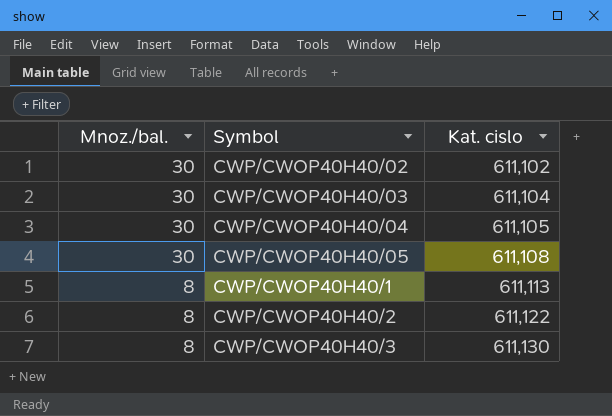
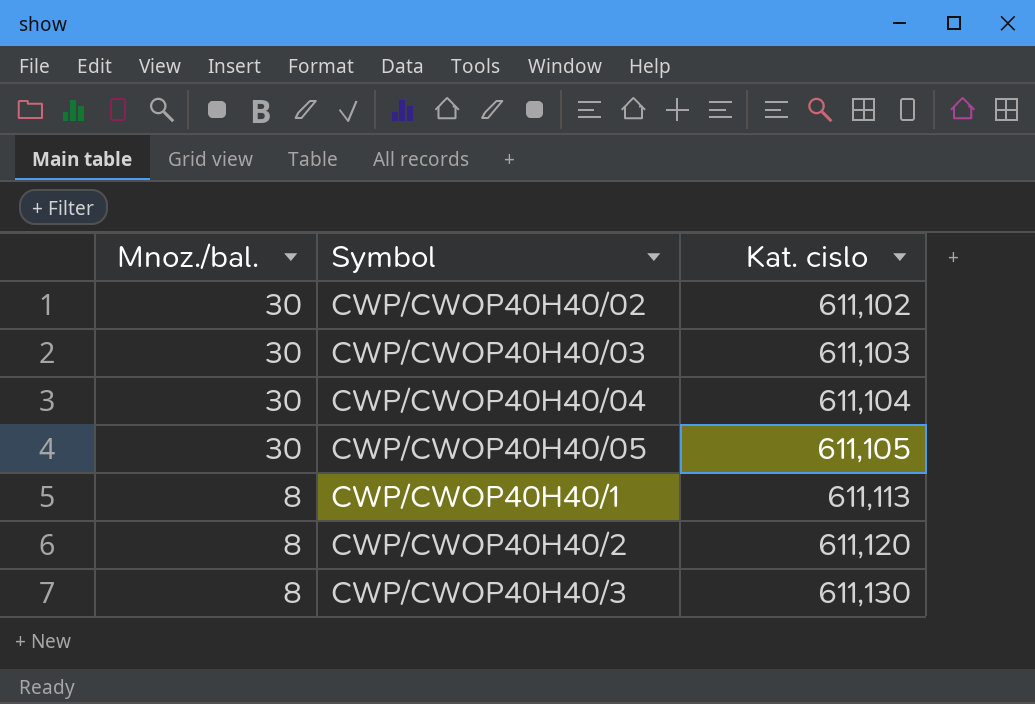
CWP/CWOP40H40/03 | Kat. cislo: 611,104 -> 611,103
CWP/CWOP40H40/04 | Kat. cislo: 611,105 -> 611,104
CWP/CWOP40H40/05 | Kat. cislo: 611,108 -> 611,105
CWP/CWOP40H40/2 | Kat. cislo: 611,122 -> 611,120

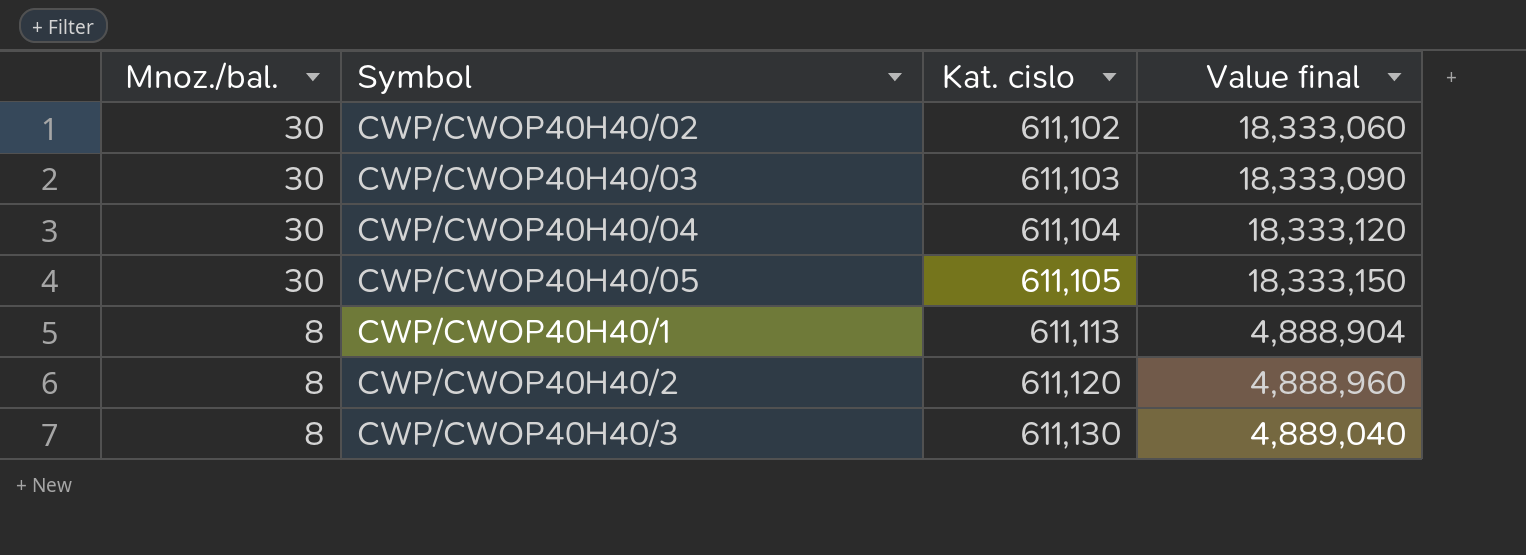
column Value final | formula: none -> [Mnoz./bal.] * [Kat. cislo]

